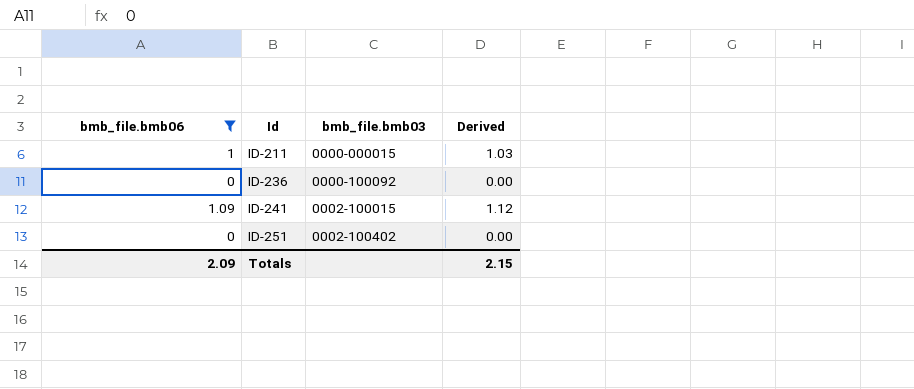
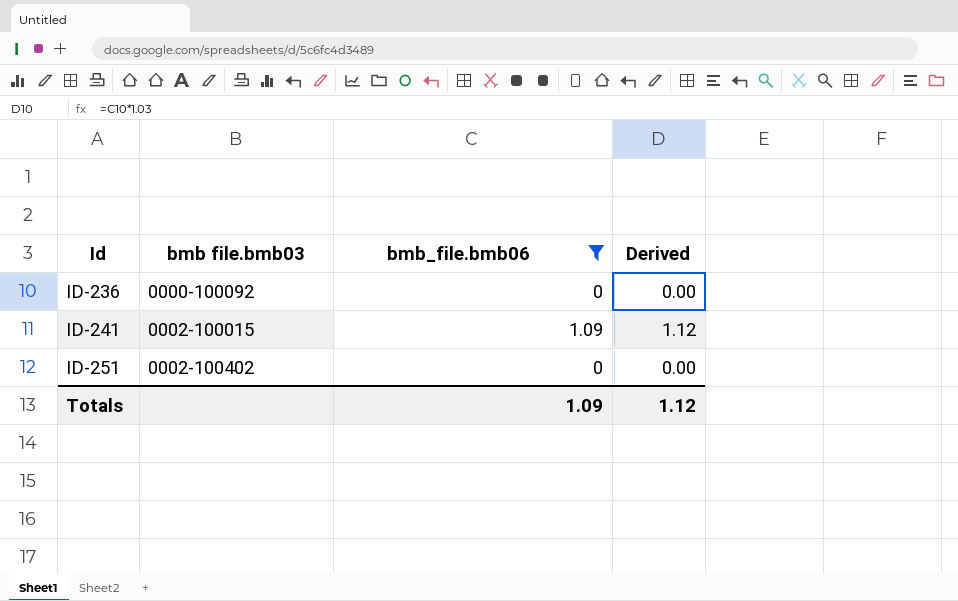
column name: bmb_file.bmb03 -> bmb file.bmb03
column bmb_file.bmb06 | position: 1 -> 3
row ID-211: 1 | 0000-000015 | 1.03 -> none
Totals | bmb_file.bmb06: 2.09 -> 1.09
Totals | Derived: 2.15 -> 1.12

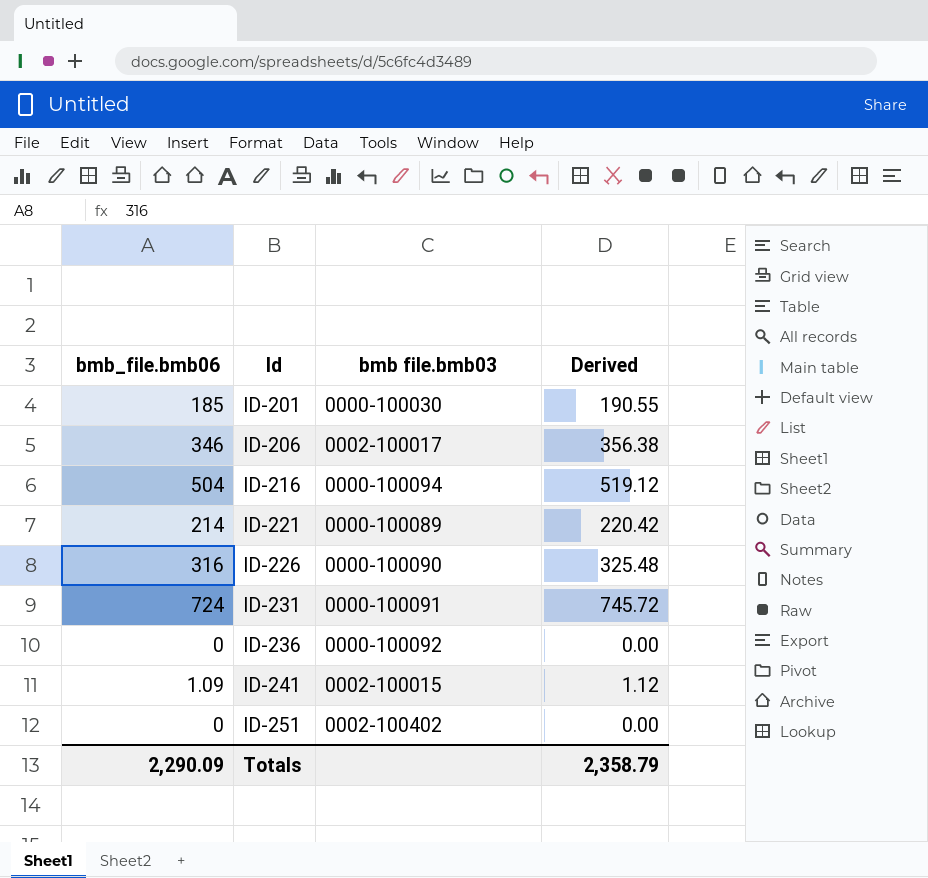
filter: bmb_file.bmb06 <= 1.09 -> none
column bmb_file.bmb06 | position: 3 -> 1
Totals | bmb_file.bmb06: 1.09 -> 2,290.09
Totals | Derived: 1.12 -> 2,358.79

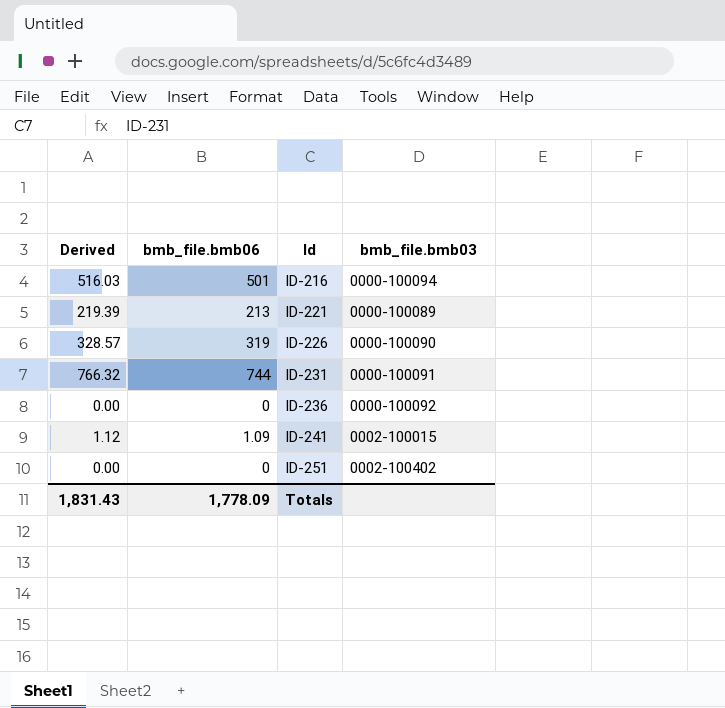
column Derived | position: 4 -> 1
column name: bmb file.bmb03 -> bmb_file.bmb03
row ID-201: 185 | 0000-100030 | 190.55 -> none
row ID-206: 346 | 0002-100017 | 356.38 -> none
ID-216 | Derived: 519.12 -> 516.03
ID-216 | bmb_file.bmb06: 504 -> 501
ID-221 | Derived: 220.42 -> 219.39
ID-221 | bmb_file.bmb06: 214 -> 213
ID-226 | Derived: 325.48 -> 328.57
ID-226 | bmb_file.bmb06: 316 -> 319
ID-231 | Derived: 745.72 -> 766.32
ID-231 | bmb_file.bmb06: 724 -> 744
Totals | Derived: 2,358.79 -> 1,831.43
Totals | bmb_file.bmb06: 2,290.09 -> 1,778.09

